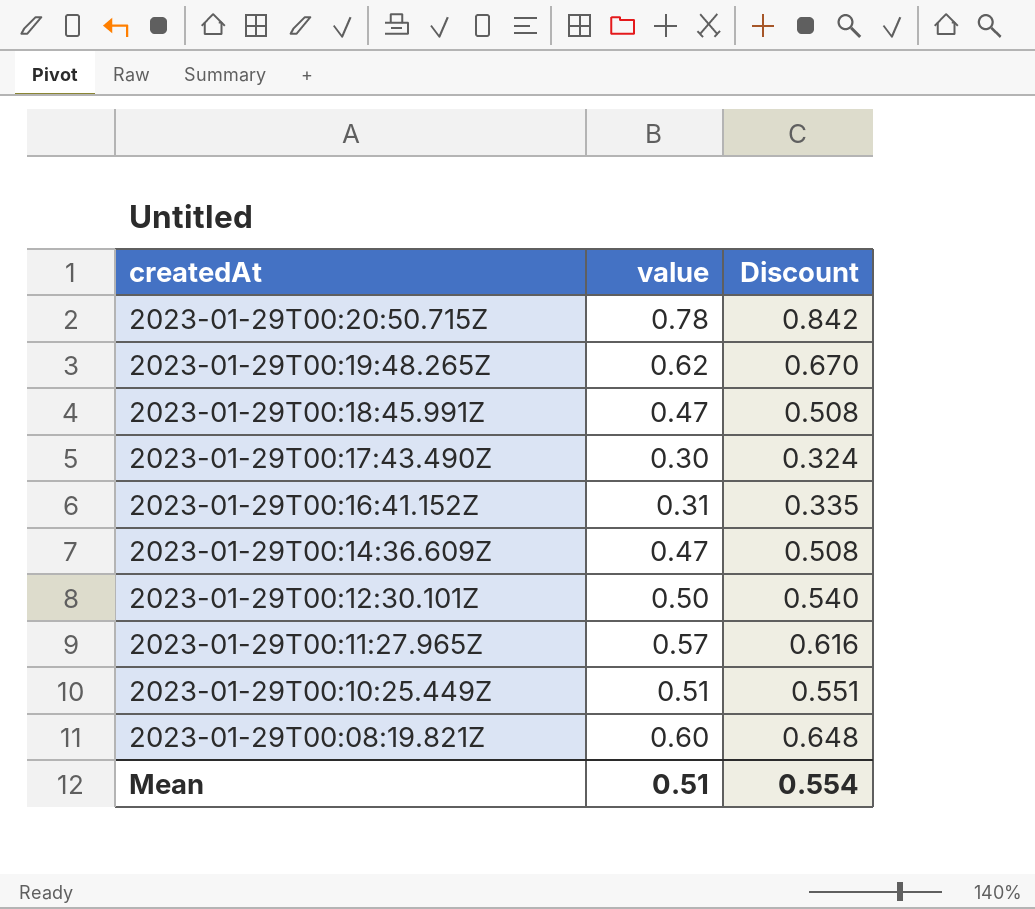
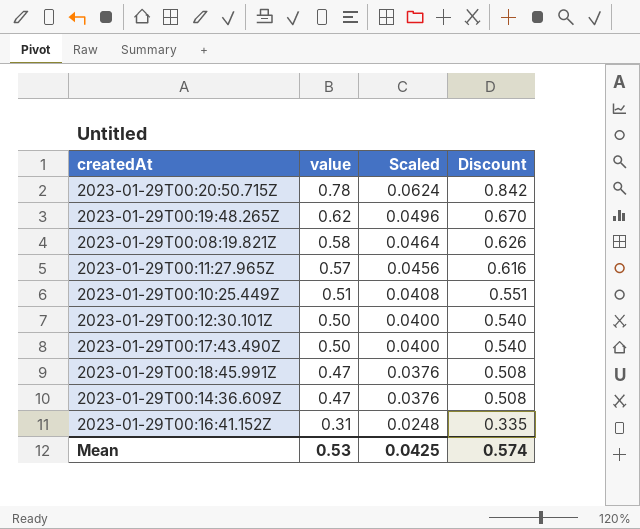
row order: createdAt descending -> value descending
column Scaled | formula: none -> [value] * 0.08
2023-01-29T00:08:19.821Z | value: 0.60 -> 0.58
2023-01-29T00:08:19.821Z | Discount: 0.648 -> 0.626
2023-01-29T00:17:43.490Z | value: 0.30 -> 0.50
2023-01-29T00:17:43.490Z | Discount: 0.324 -> 0.540
Mean | value: 0.51 -> 0.53
Mean | Discount: 0.554 -> 0.574

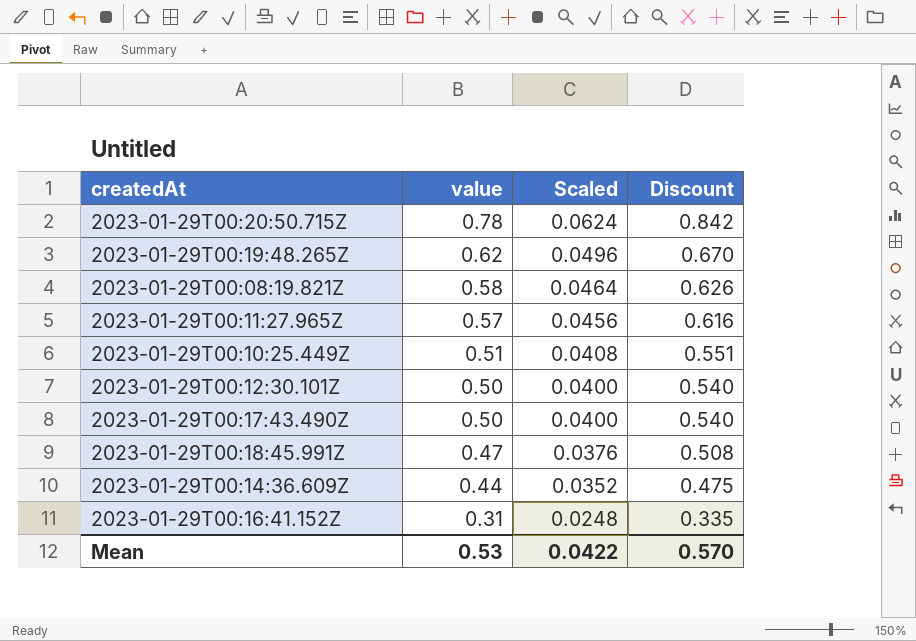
2023-01-29T00:14:36.609Z | value: 0.47 -> 0.44
2023-01-29T00:14:36.609Z | Scaled: 0.0376 -> 0.0352
2023-01-29T00:14:36.609Z | Discount: 0.508 -> 0.475
Mean | Scaled: 0.0425 -> 0.0422
Mean | Discount: 0.574 -> 0.570

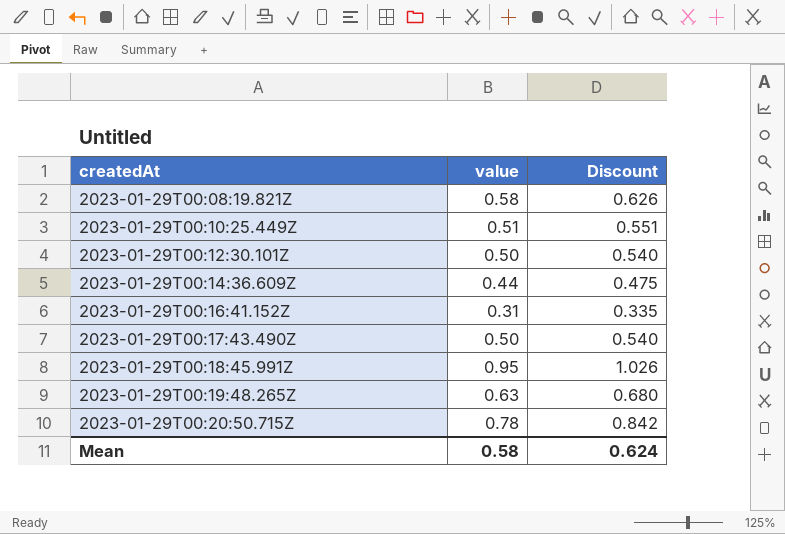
row order: value descending -> createdAt ascending
column Scaled | formula: [value] * 0.08 -> none
row 2023-01-29T00:11:27.965Z: 0.57 | 0.0456 | 0.616 -> none
2023-01-29T00:18:45.991Z | value: 0.47 -> 0.95
2023-01-29T00:18:45.991Z | Discount: 0.508 -> 1.026
2023-01-29T00:19:48.265Z | value: 0.62 -> 0.63
2023-01-29T00:19:48.265Z | Discount: 0.670 -> 0.680
Mean | value: 0.53 -> 0.58
Mean | Discount: 0.570 -> 0.624

